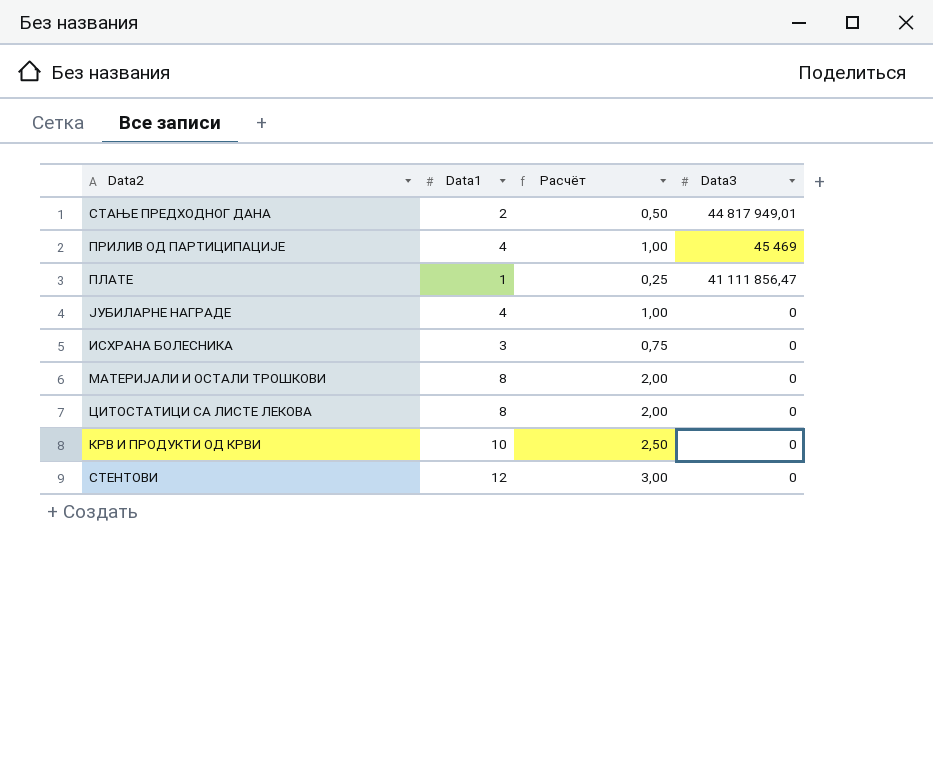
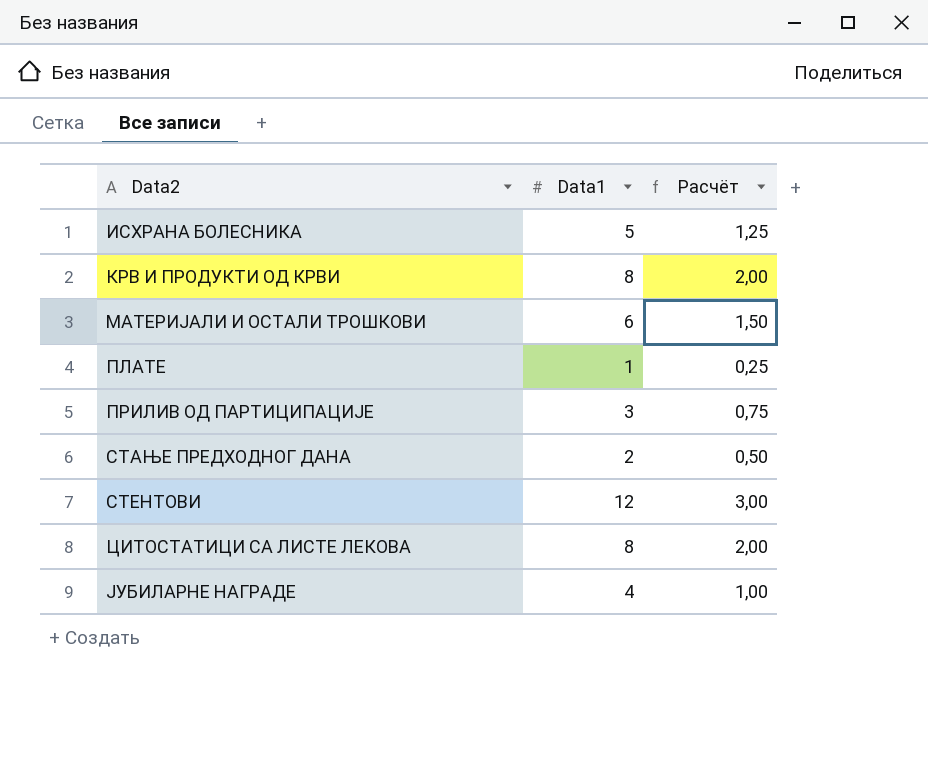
row order: none -> Data2 ascending
column Data3 | position: 4 -> none
ИСХРАНА БОЛЕСНИКА | Data1: 3 -> 5
ИСХРАНА БОЛЕСНИКА | Расчёт: 0,75 -> 1,25
КРВ И ПРОДУКТИ ОД КРВИ | Data1: 10 -> 8
КРВ И ПРОДУКТИ ОД КРВИ | Расчёт: 2,50 -> 2,00
МАТЕРИЈАЛИ И ОСТАЛИ ТРОШКОВИ | Data1: 8 -> 6
МАТЕРИЈАЛИ И ОСТАЛИ ТРОШКОВИ | Расчёт: 2,00 -> 1,50
ПРИЛИВ ОД ПАРТИЦИПАЦИЈЕ | Data1: 4 -> 3
ПРИЛИВ ОД ПАРТИЦИПАЦИЈЕ | Расчёт: 1,00 -> 0,75

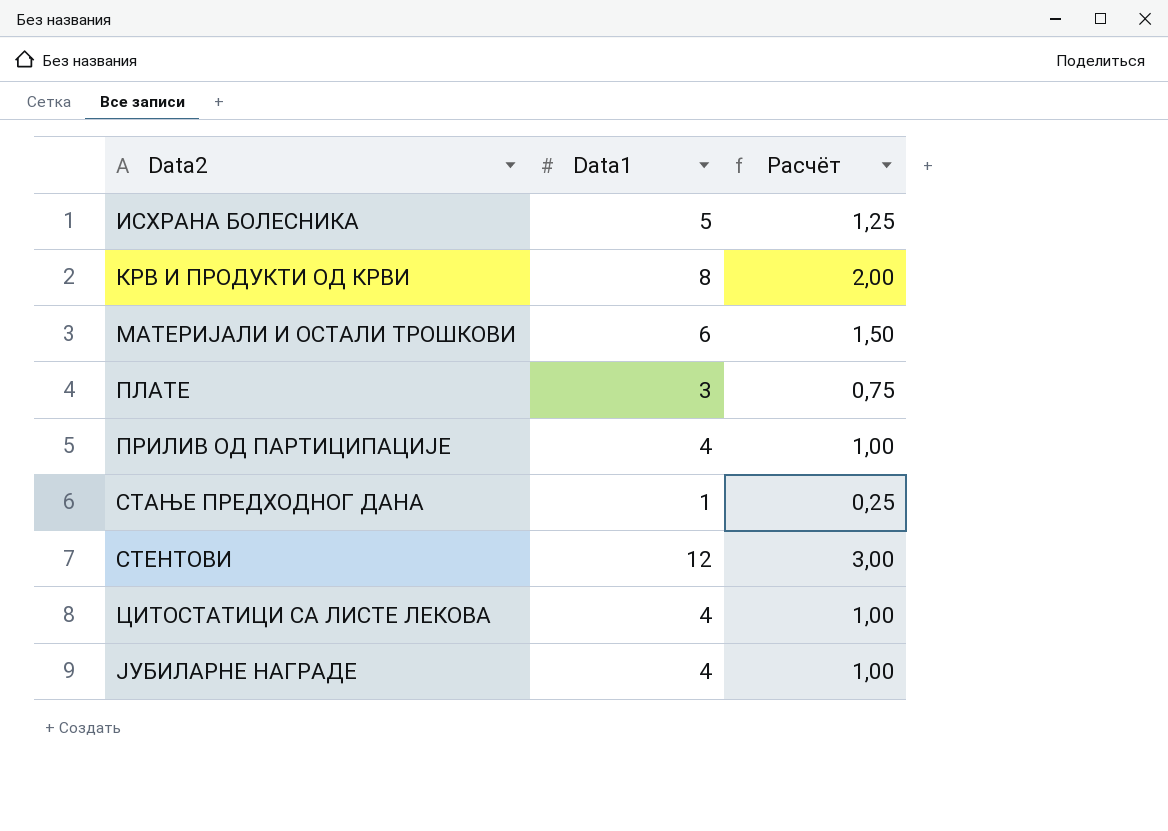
ПЛАТЕ | Data1: 1 -> 3
ПЛАТЕ | Расчёт: 0,25 -> 0,75
ПРИЛИВ ОД ПАРТИЦИПАЦИЈЕ | Data1: 3 -> 4
ПРИЛИВ ОД ПАРТИЦИПАЦИЈЕ | Расчёт: 0,75 -> 1,00
СТАЊЕ ПРЕДХОДНОГ ДАНА | Data1: 2 -> 1
СТАЊЕ ПРЕДХОДНОГ ДАНА | Расчёт: 0,50 -> 0,25
ЦИТОСТАТИЦИ СА ЛИСТЕ ЛЕКОВА | Data1: 8 -> 4
ЦИТОСТАТИЦИ СА ЛИСТЕ ЛЕКОВА | Расчёт: 2,00 -> 1,00

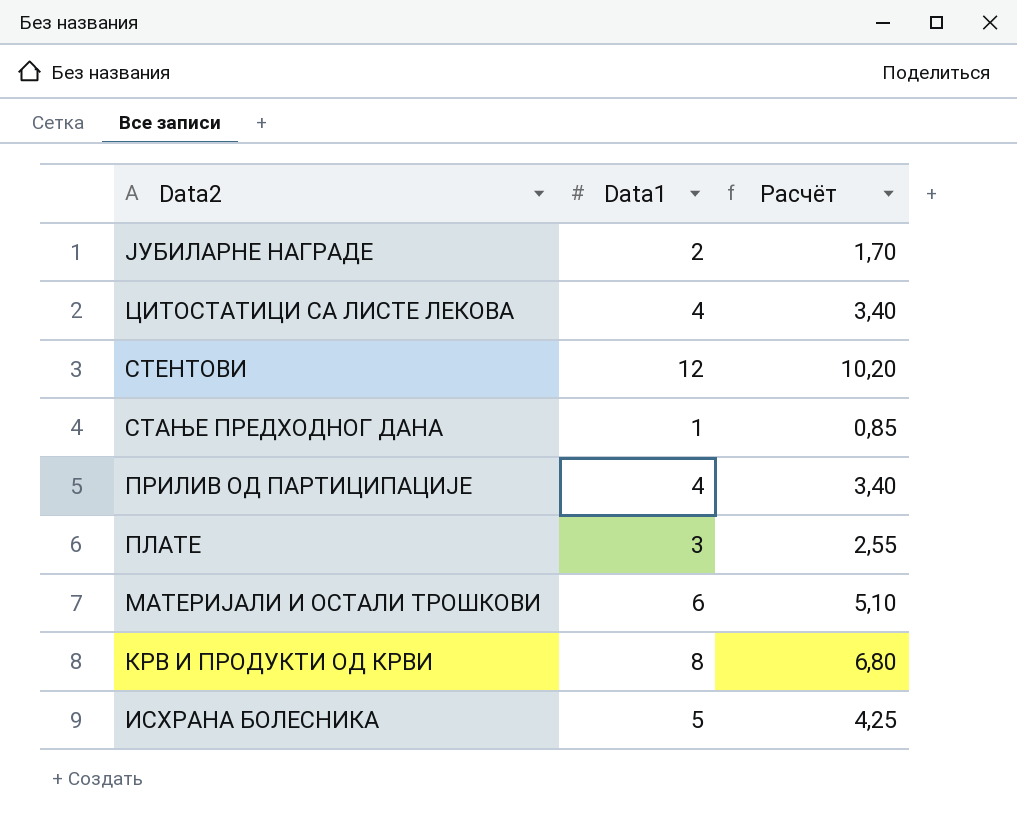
row order: Data2 ascending -> Data2 descending
column Расчёт | formula: [Data1] * 0,25 -> [Data1] * 0,85
ЈУБИЛАРНЕ НАГРАДЕ | Data1: 4 -> 2

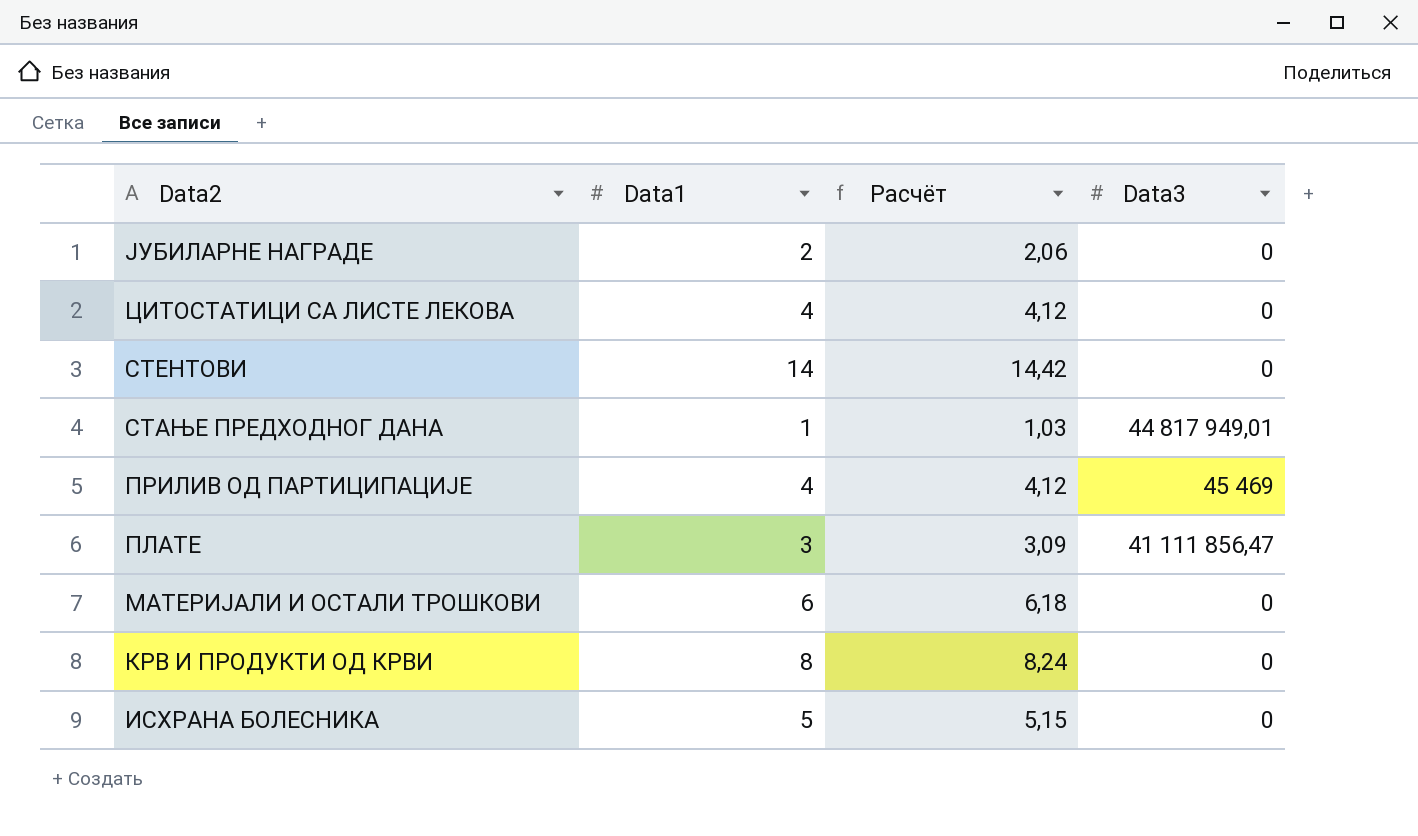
column Расчёт | formula: [Data1] * 0,85 -> [Data1] * 1,03
column Data3 | position: none -> 4
СТЕНТОВИ | Data1: 12 -> 14

